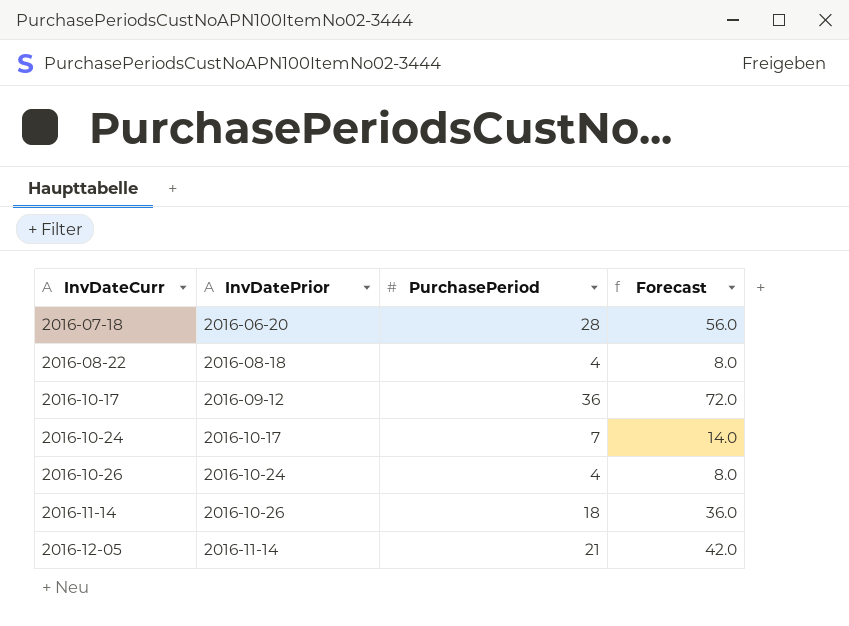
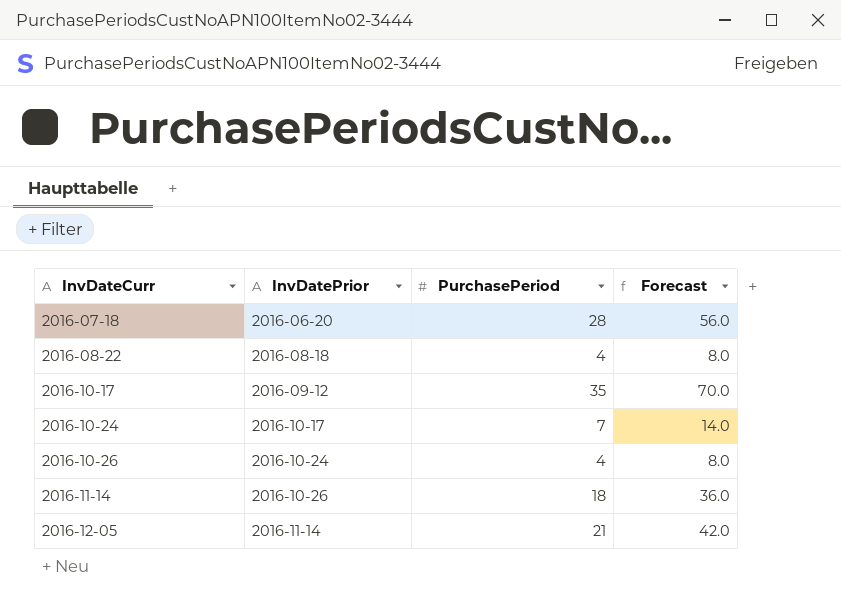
2016-10-17 | PurchasePeriod: 36 -> 35
2016-10-17 | Forecast: 72.0 -> 70.0

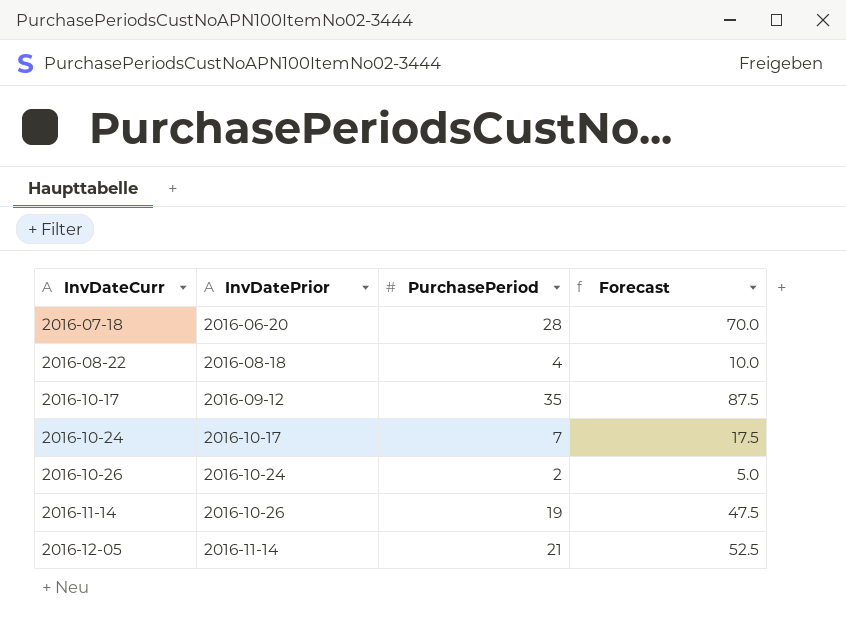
column Forecast | formula: [PurchasePeriod] * 2 -> [PurchasePeriod] * 2.5
2016-10-26 | PurchasePeriod: 4 -> 2
2016-11-14 | PurchasePeriod: 18 -> 19

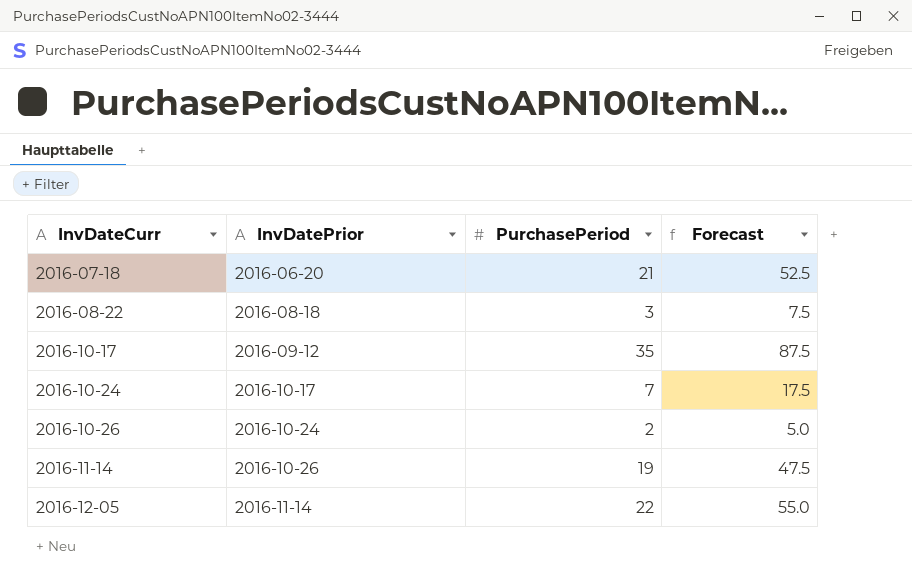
2016-07-18 | PurchasePeriod: 28 -> 21
2016-07-18 | Forecast: 70.0 -> 52.5
2016-08-22 | PurchasePeriod: 4 -> 3
2016-08-22 | Forecast: 10.0 -> 7.5
2016-12-05 | PurchasePeriod: 21 -> 22
2016-12-05 | Forecast: 52.5 -> 55.0

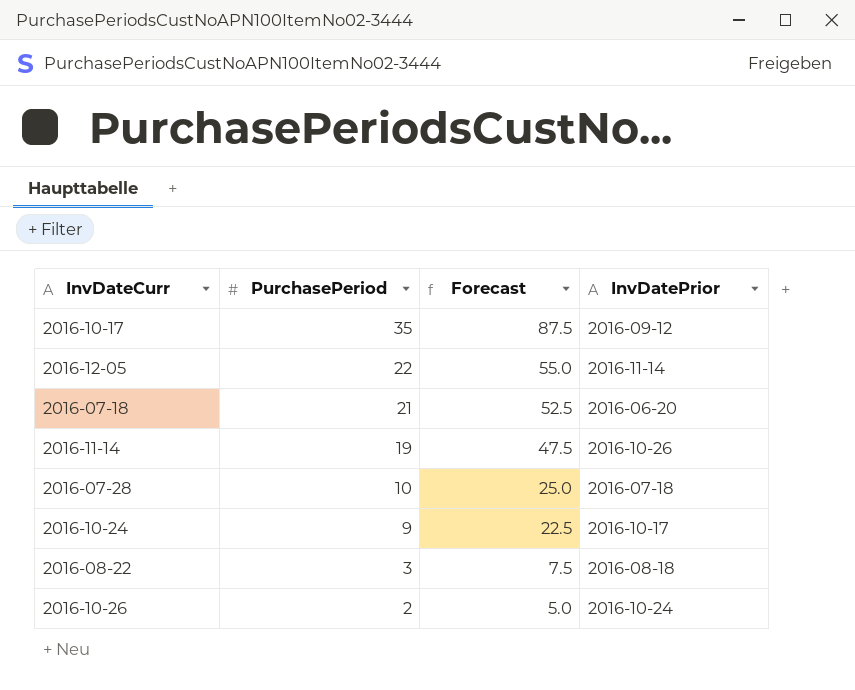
row order: InvDateCurr ascending -> PurchasePeriod descending
column InvDatePrior | position: 2 -> 4
row 2016-07-28: none -> 10 | 25.0 | 2016-07-18
2016-10-24 | PurchasePeriod: 7 -> 9
2016-10-24 | Forecast: 17.5 -> 22.5

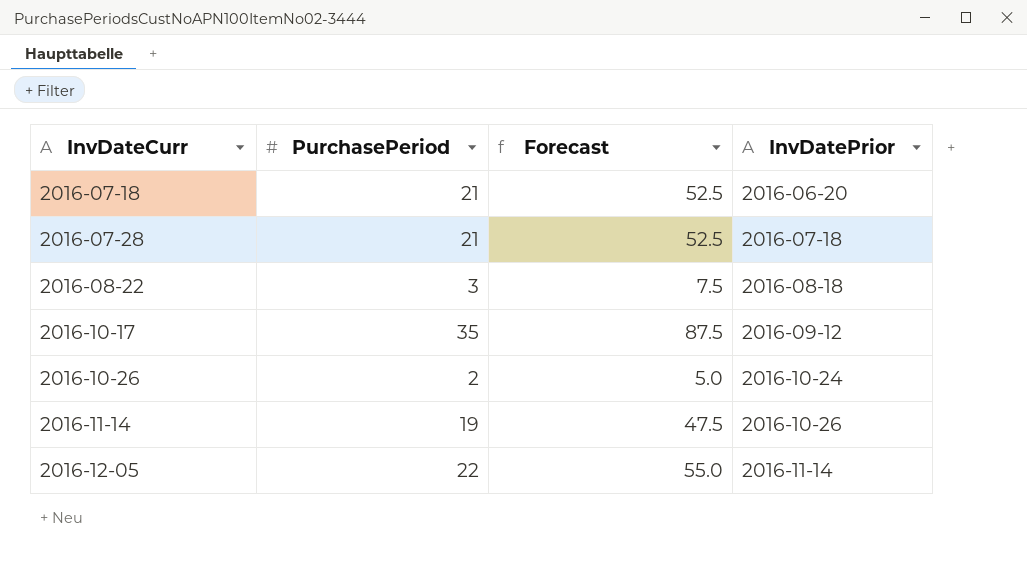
row order: PurchasePeriod descending -> InvDateCurr ascending
row 2016-10-24: 9 | 22.5 | 2016-10-17 -> none
2016-07-28 | PurchasePeriod: 10 -> 21
2016-07-28 | Forecast: 25.0 -> 52.5

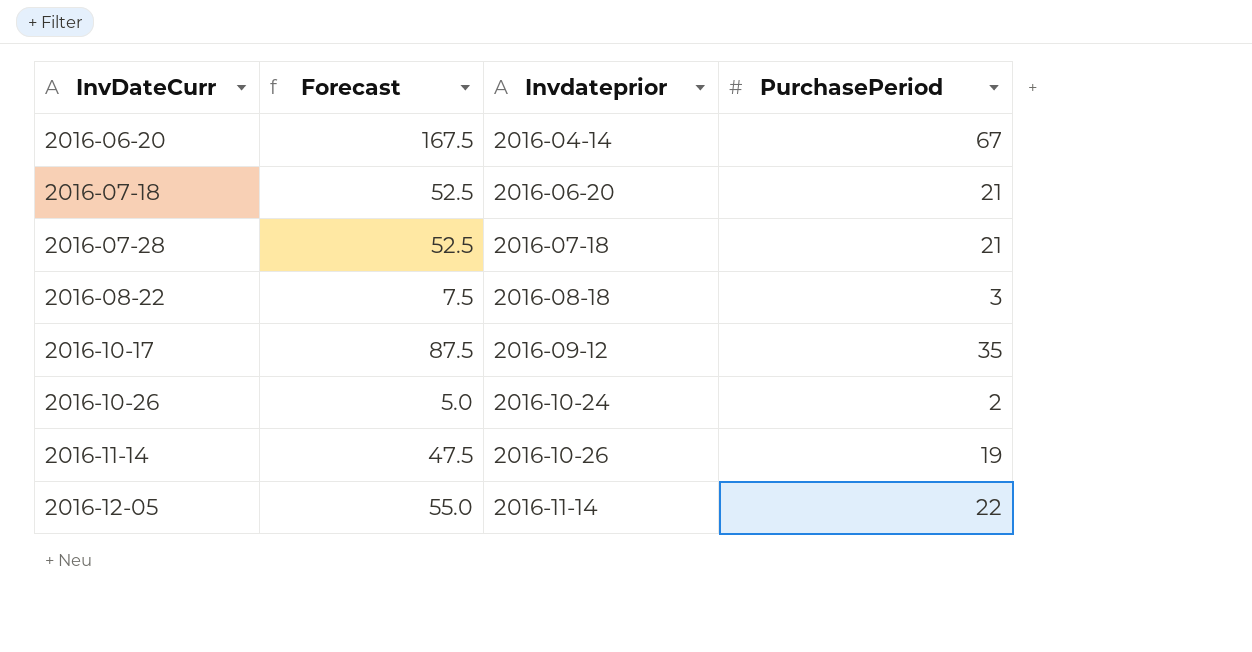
column name: InvDatePrior -> Invdateprior
column PurchasePeriod | position: 2 -> 4
row 2016-06-20: none -> 167.5 | 2016-04-14 | 67

